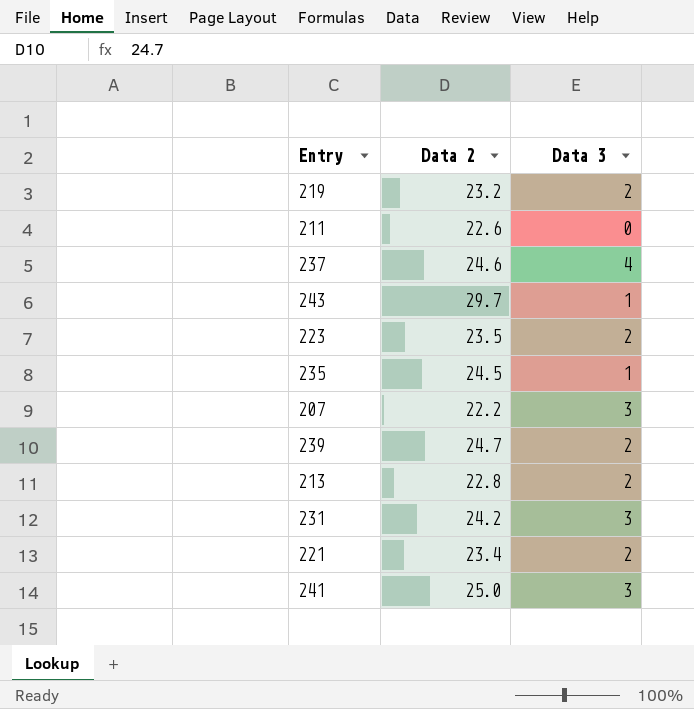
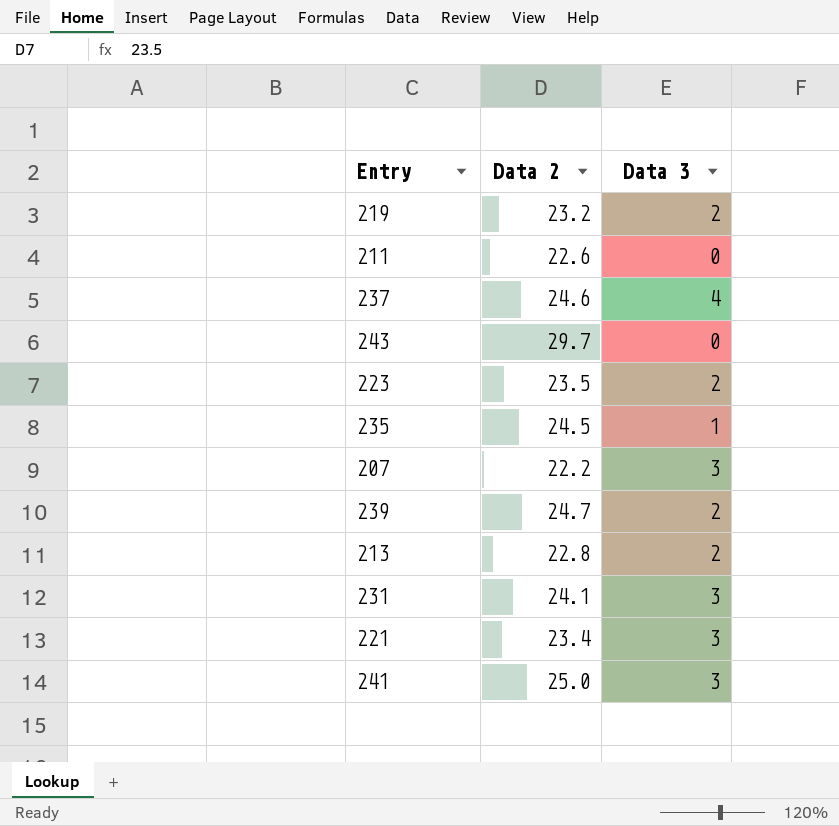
243 | Data 3: 1 -> 0
231 | Data 2: 24.2 -> 24.1
221 | Data 3: 2 -> 3

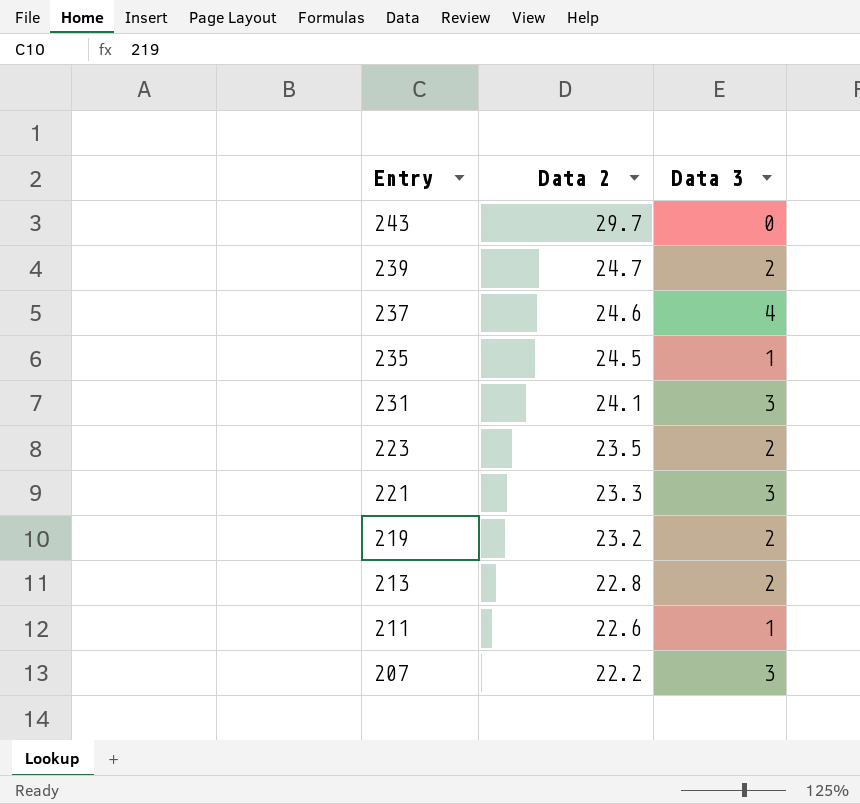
row order: none -> Entry descending
row 241: 25.0 | 3 -> none
221 | Data 2: 23.4 -> 23.3
211 | Data 3: 0 -> 1

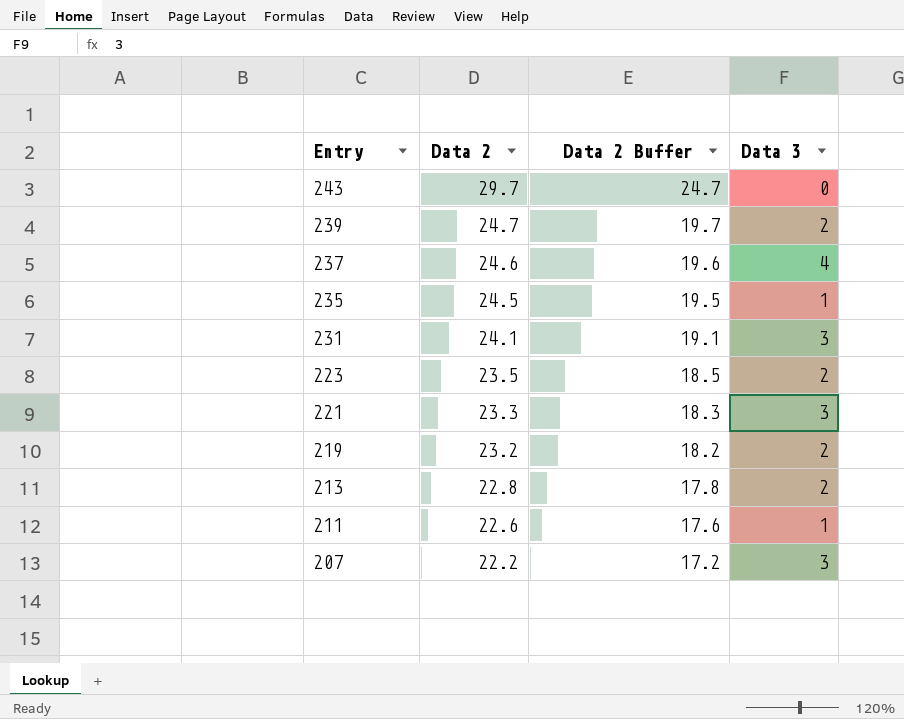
column Data 2 Buffer | formula: none -> [Data 2] - 5

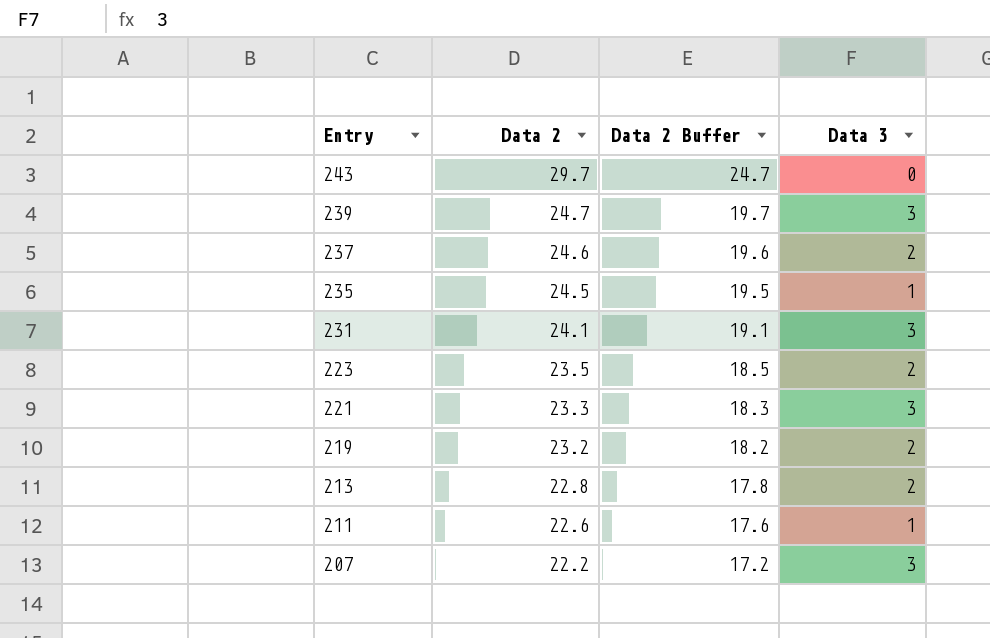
239 | Data 3: 2 -> 3
237 | Data 3: 4 -> 2

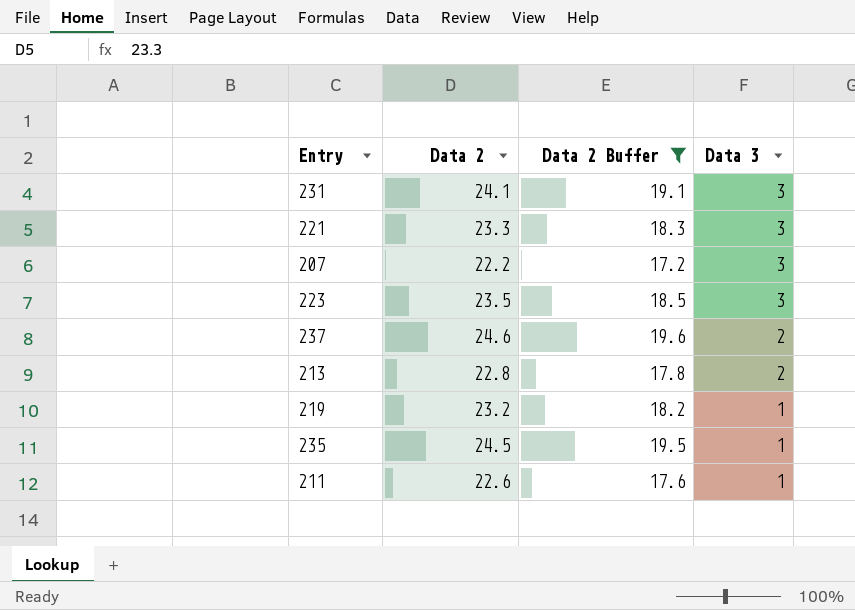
filter: none -> Data 2 Buffer <= 19.6
row order: Entry descending -> Data 3 descending
223 | Data 3: 2 -> 3
219 | Data 3: 2 -> 1

